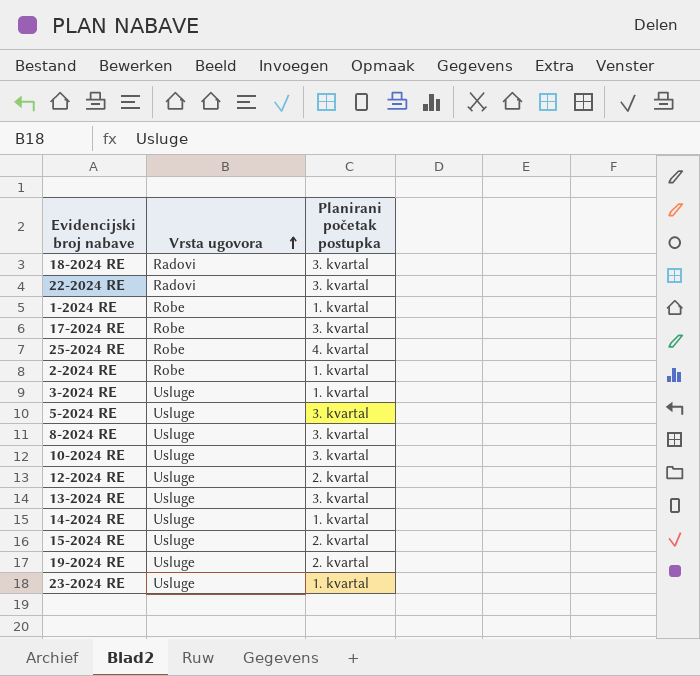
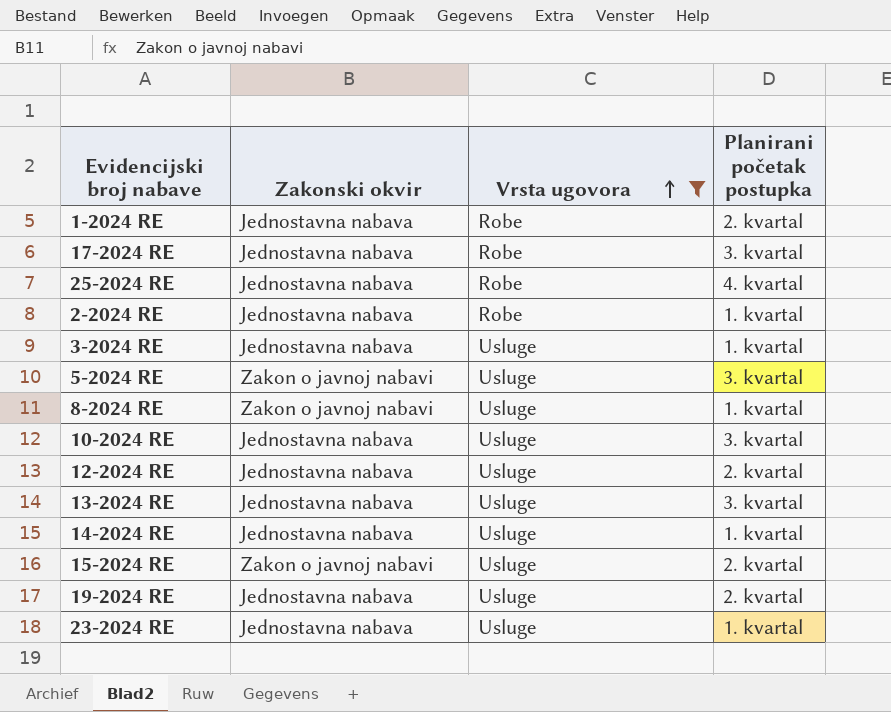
filter: none -> Vrsta ugovora != Radovi
column Zakonski okvir | position: none -> 2
1-2024 RE | Planirani početak postupka: 1. kvartal -> 2. kvartal
8-2024 RE | Planirani početak postupka: 3. kvartal -> 1. kvartal

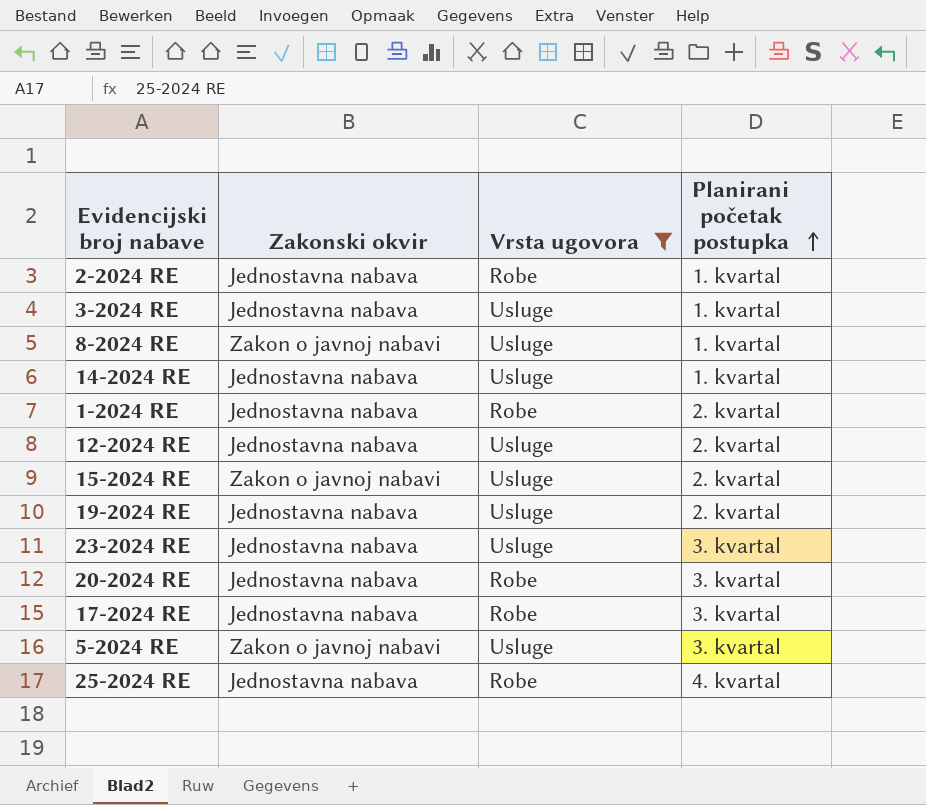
row order: Vrsta ugovora ascending -> Planirani početak postupka ascending
row 10-2024 RE: Jednostavna nabava | Usluge | 3. kvartal -> none
row 13-2024 RE: Jednostavna nabava | Usluge | 3. kvartal -> none
23-2024 RE | Planirani početak postupka: 1. kvartal -> 3. kvartal
row 20-2024 RE: none -> Jednostavna nabava | Robe | 3. kvartal

